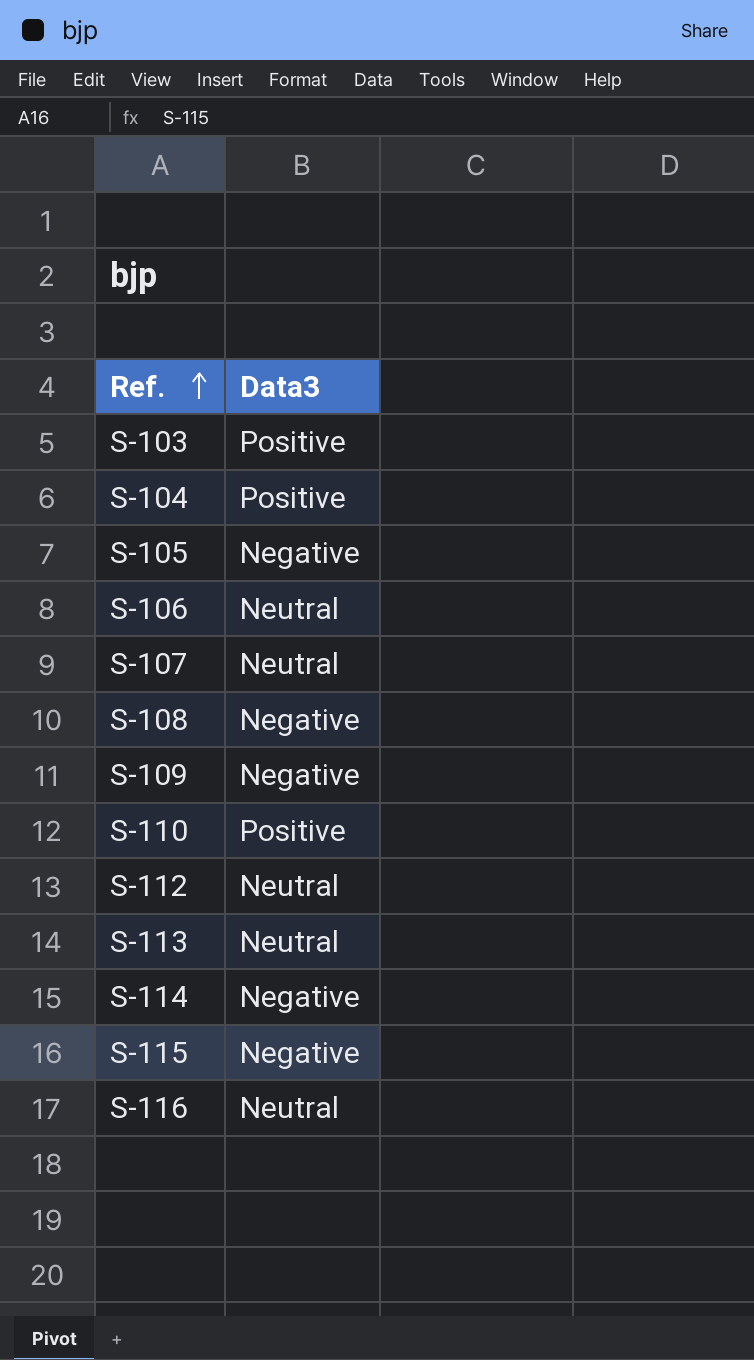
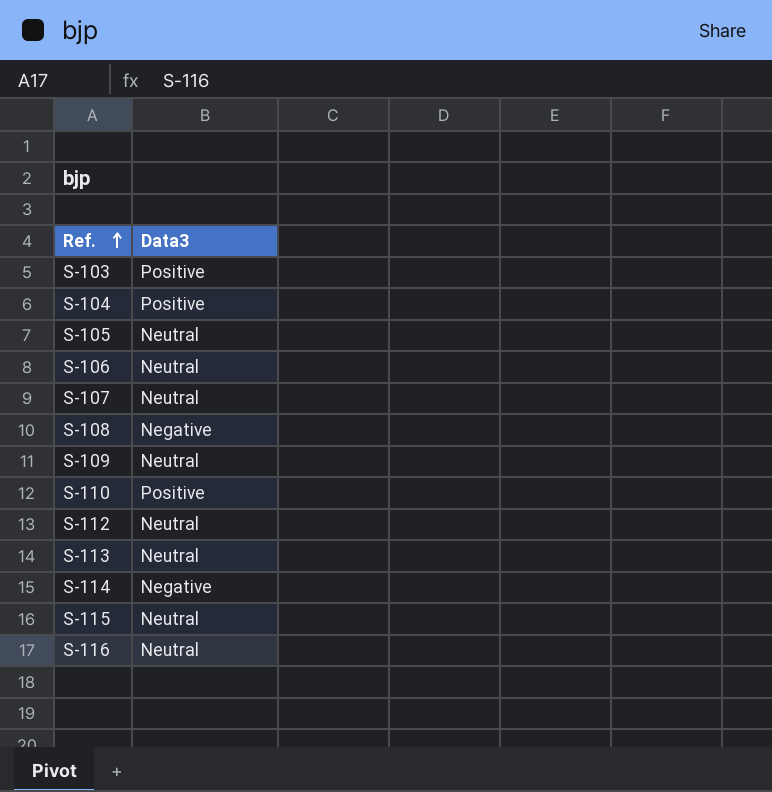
S-105 | Data3: Negative -> Neutral
S-109 | Data3: Negative -> Neutral
S-115 | Data3: Negative -> Neutral

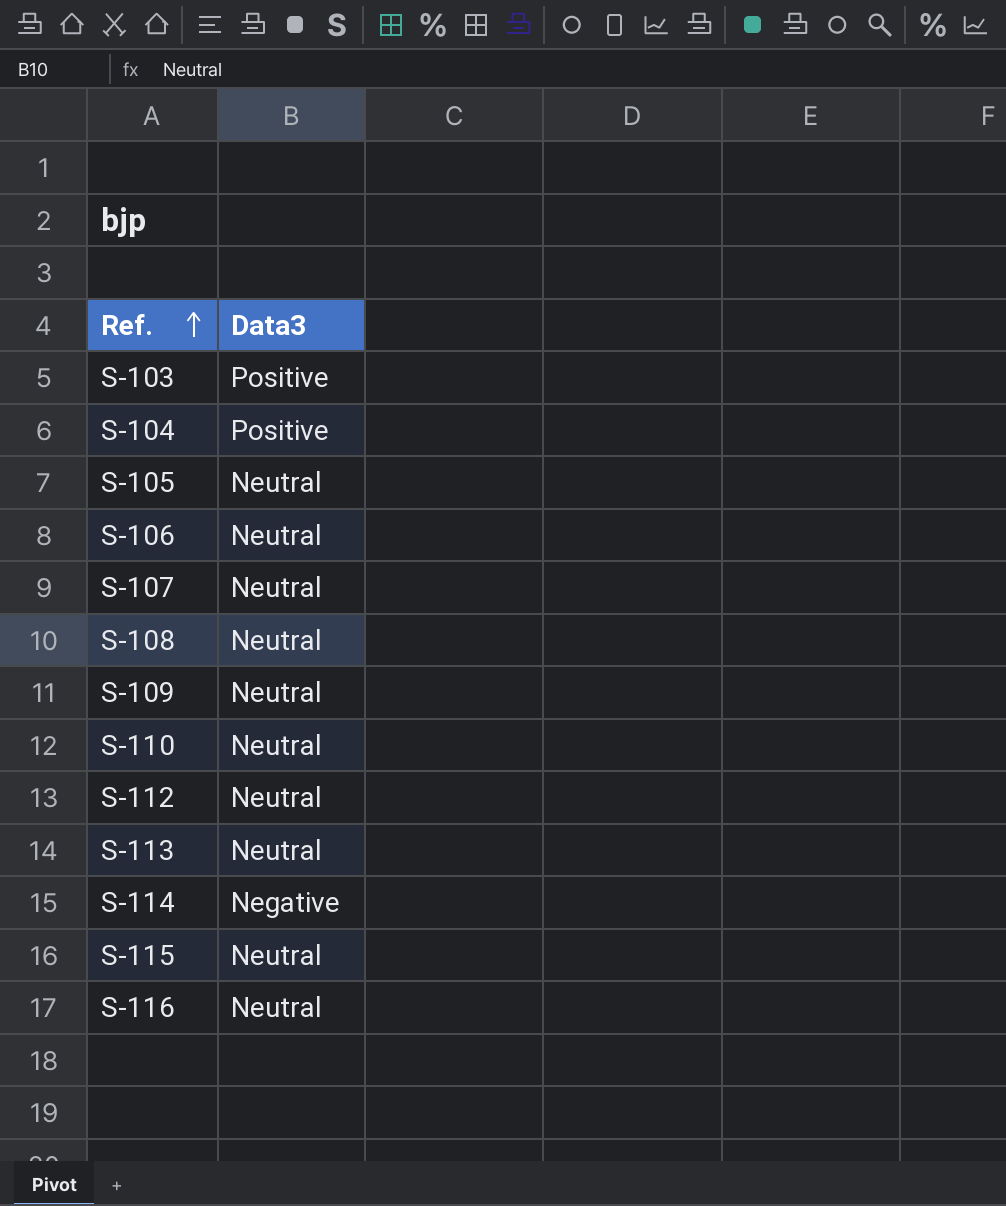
S-108 | Data3: Negative -> Neutral
S-110 | Data3: Positive -> Neutral

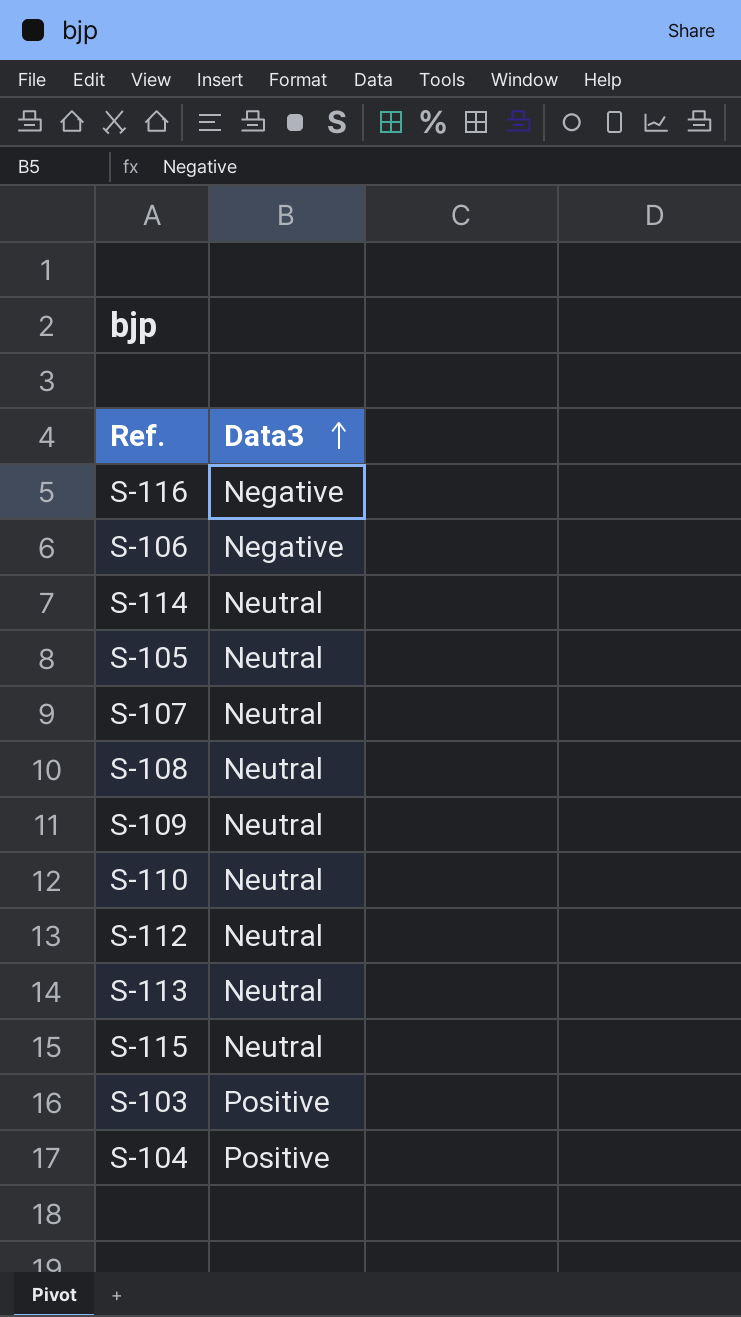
row order: Ref. ascending -> Data3 ascending
S-116 | Data3: Neutral -> Negative
S-106 | Data3: Neutral -> Negative
S-114 | Data3: Negative -> Neutral

